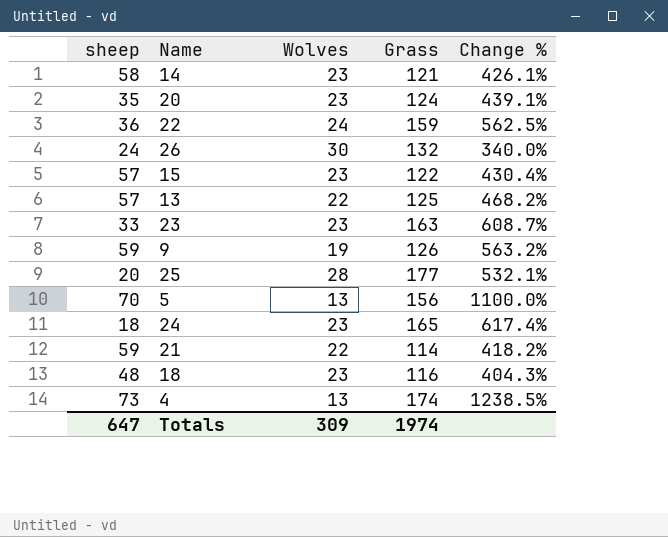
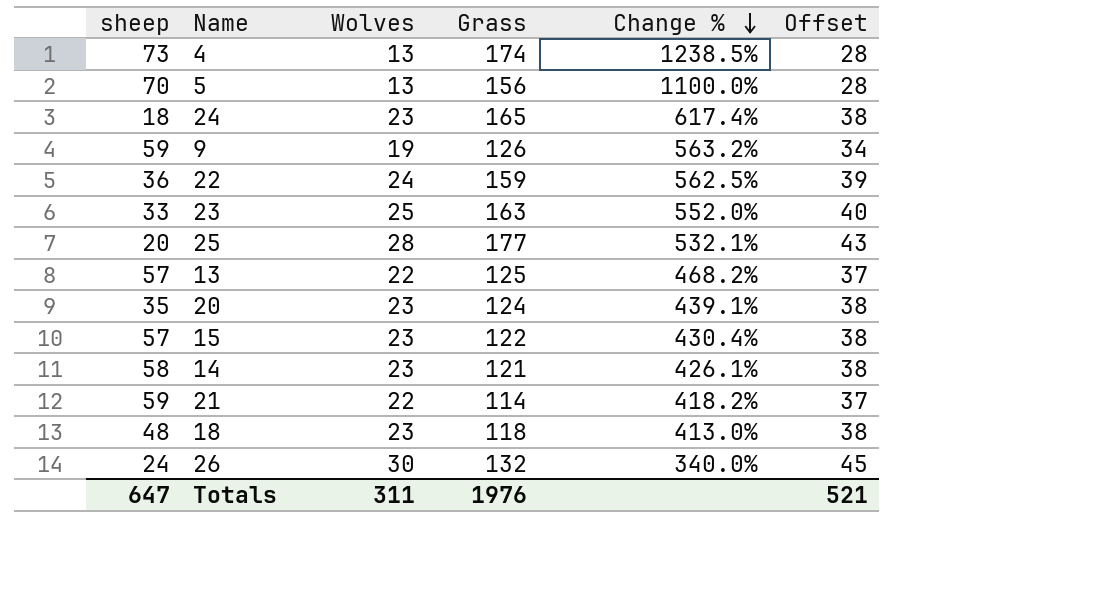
row order: none -> Change % descending
column Offset | formula: none -> [Wolves] + 15
23 | Wolves: 23 -> 25
23 | Change %: 608.7% -> 552.0%
18 | Grass: 116 -> 118
18 | Change %: 404.3% -> 413.0%
Totals | Wolves: 309 -> 311
Totals | Grass: 1974 -> 1976

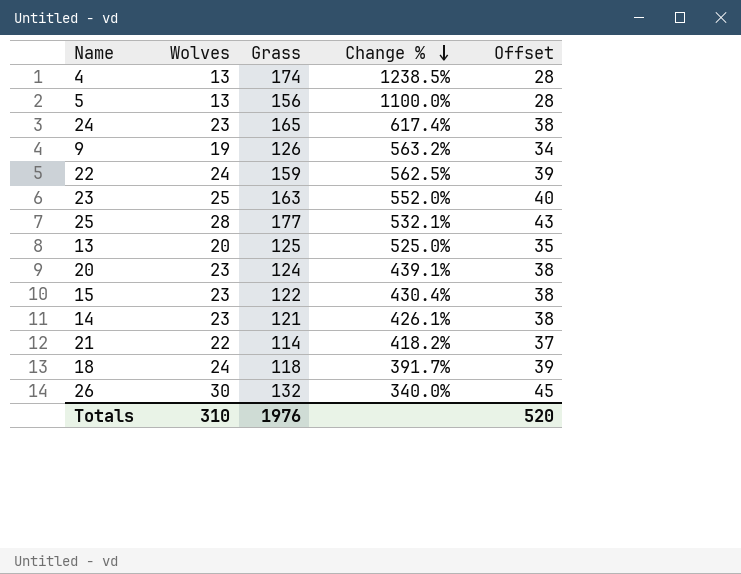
column sheep | position: 1 -> none
13 | Wolves: 22 -> 20
13 | Change %: 468.2% -> 525.0%
13 | Offset: 37 -> 35
18 | Wolves: 23 -> 24
18 | Change %: 413.0% -> 391.7%
18 | Offset: 38 -> 39
Totals | Wolves: 311 -> 310
Totals | Offset: 521 -> 520

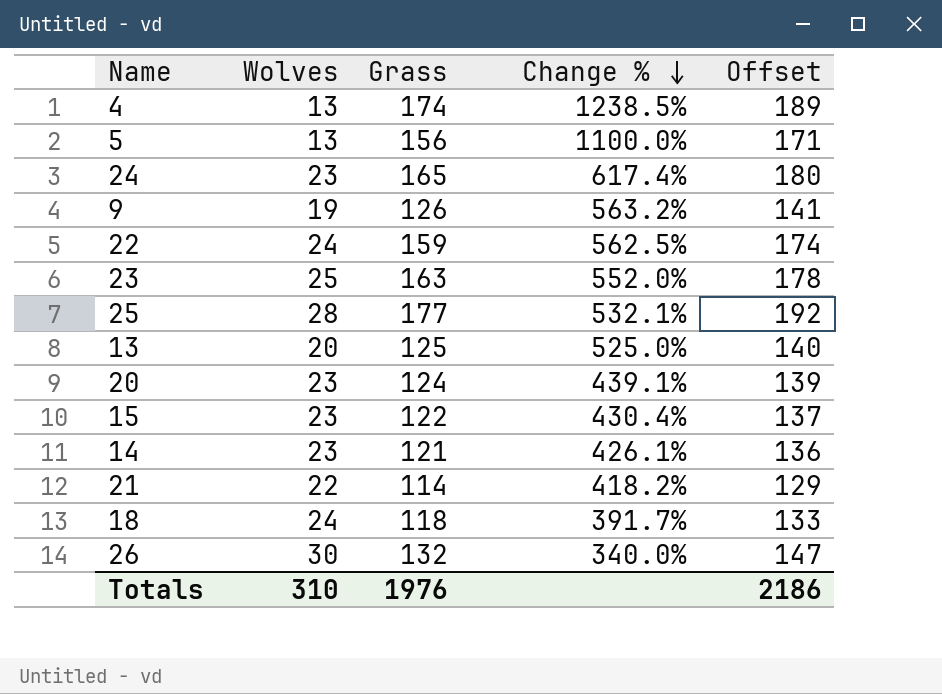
column Offset | formula: [Wolves] + 15 -> [Grass] + 15
Totals | Offset: 520 -> 2186

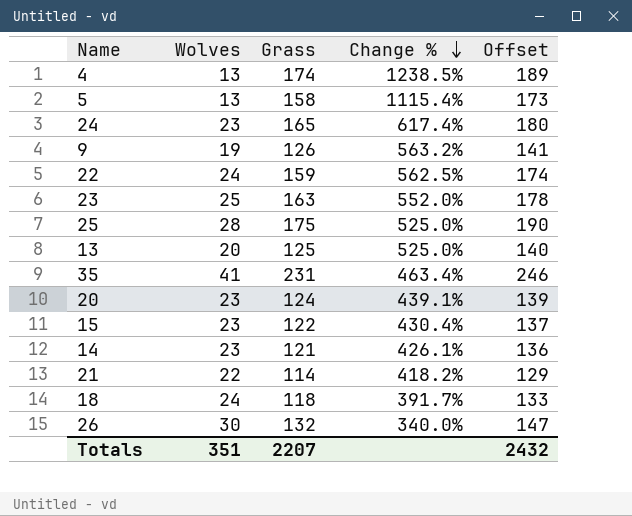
5 | Grass: 156 -> 158
5 | Change %: 1100.0% -> 1115.4%
5 | Offset: 171 -> 173
25 | Grass: 177 -> 175
25 | Change %: 532.1% -> 525.0%
25 | Offset: 192 -> 190
row 35: none -> 41 | 231 | 463.4% | 246
Totals | Wolves: 310 -> 351
Totals | Grass: 1976 -> 2207
Totals | Offset: 2186 -> 2432

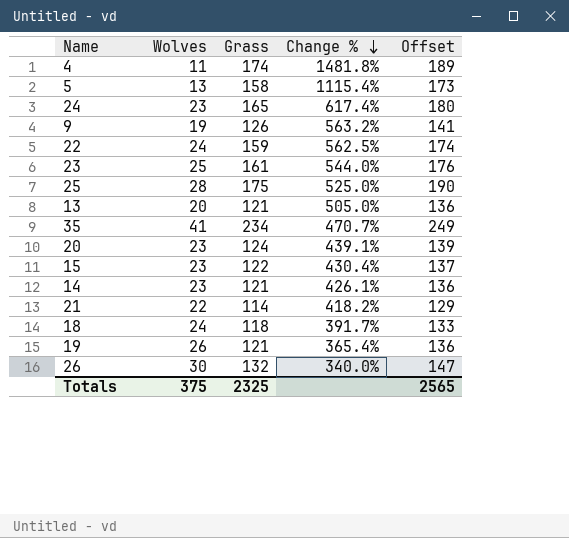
4 | Wolves: 13 -> 11
4 | Change %: 1238.5% -> 1481.8%
23 | Grass: 163 -> 161
23 | Change %: 552.0% -> 544.0%
23 | Offset: 178 -> 176
13 | Grass: 125 -> 121
13 | Change %: 525.0% -> 505.0%
13 | Offset: 140 -> 136
35 | Grass: 231 -> 234
35 | Change %: 463.4% -> 470.7%
35 | Offset: 246 -> 249
row 19: none -> 26 | 121 | 365.4% | 136
Totals | Wolves: 351 -> 375
Totals | Grass: 2207 -> 2325
Totals | Offset: 2432 -> 2565

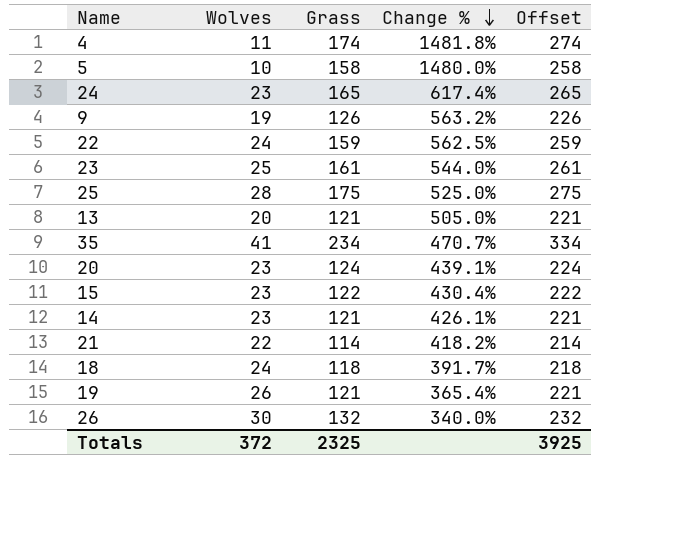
column Offset | formula: [Grass] + 15 -> [Grass] + 100
5 | Wolves: 13 -> 10
5 | Change %: 1115.4% -> 1480.0%
Totals | Wolves: 375 -> 372
Totals | Offset: 2565 -> 3925

